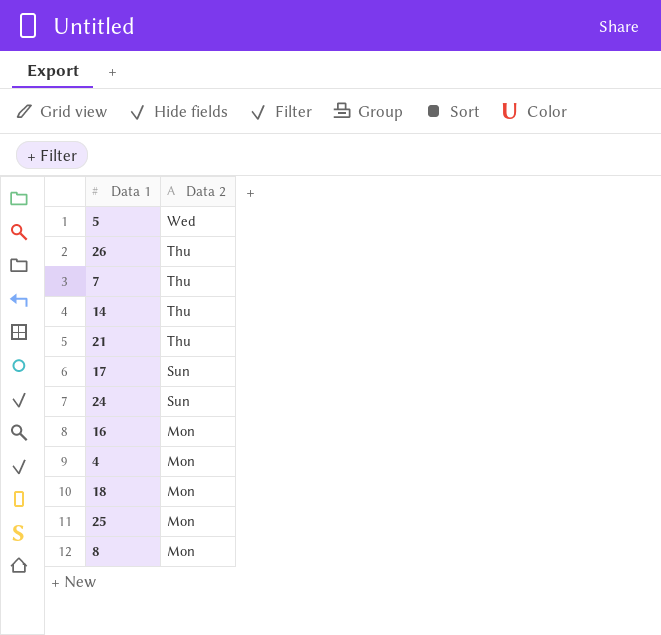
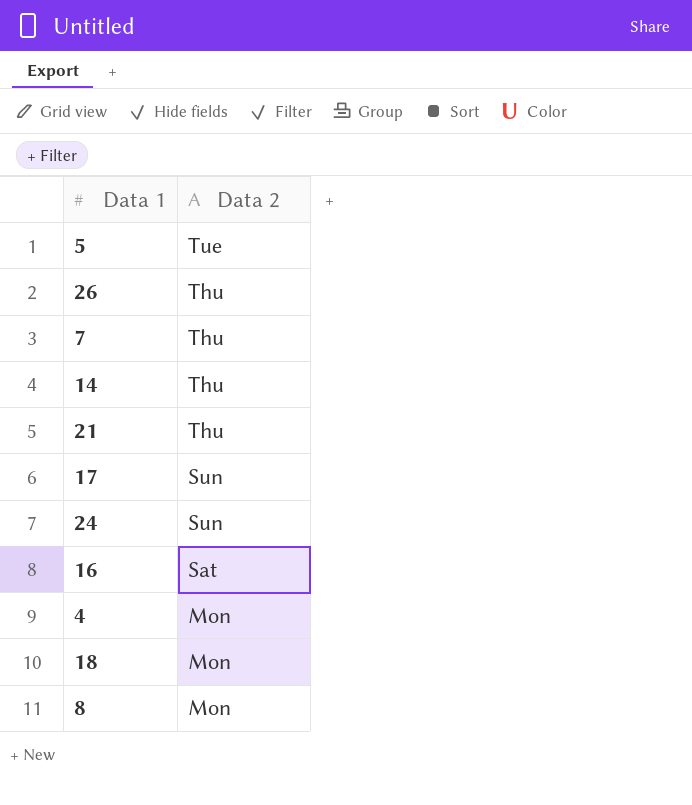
row 25: Mon -> none
5 | Data 2: Wed -> Tue
16 | Data 2: Mon -> Sat

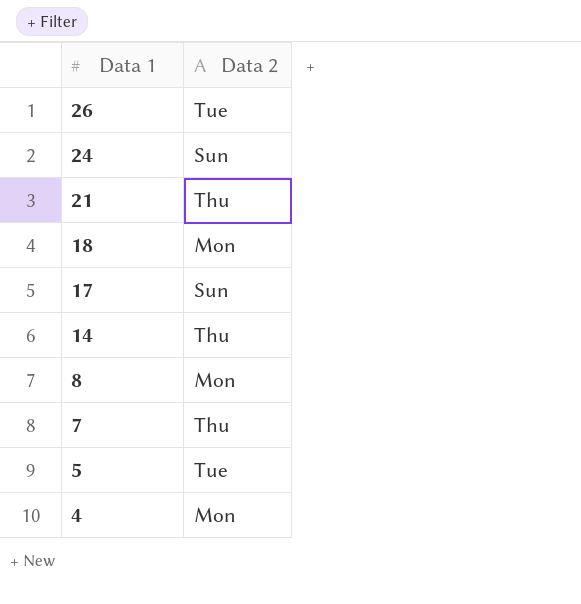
row order: Data 2 descending -> Data 1 descending
row 16: Sat -> none
26 | Data 2: Thu -> Tue

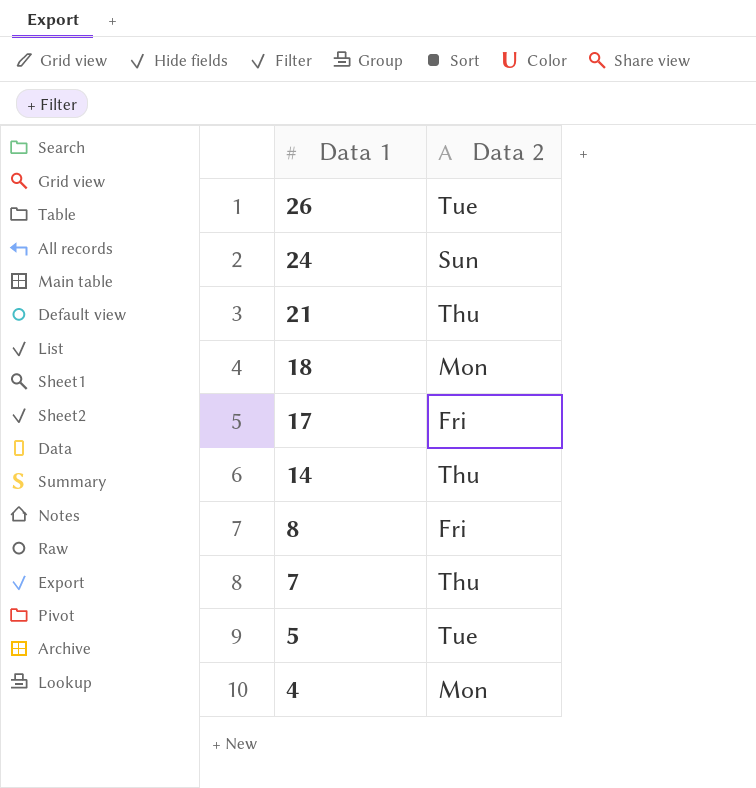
17 | Data 2: Sun -> Fri
8 | Data 2: Mon -> Fri

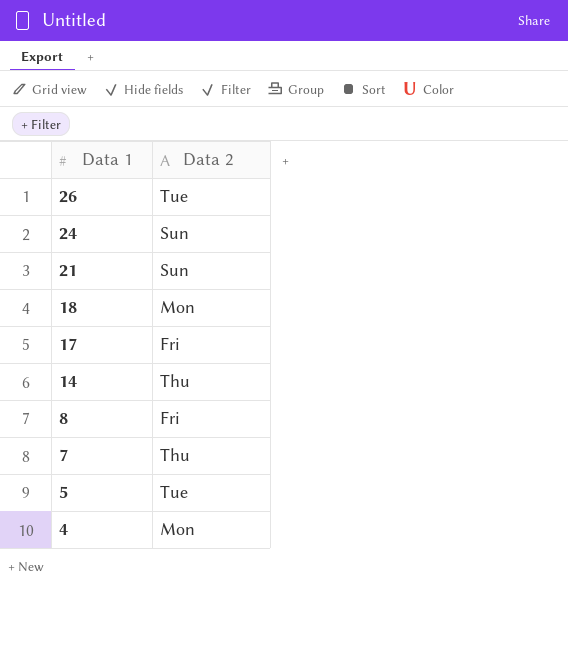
21 | Data 2: Thu -> Sun

